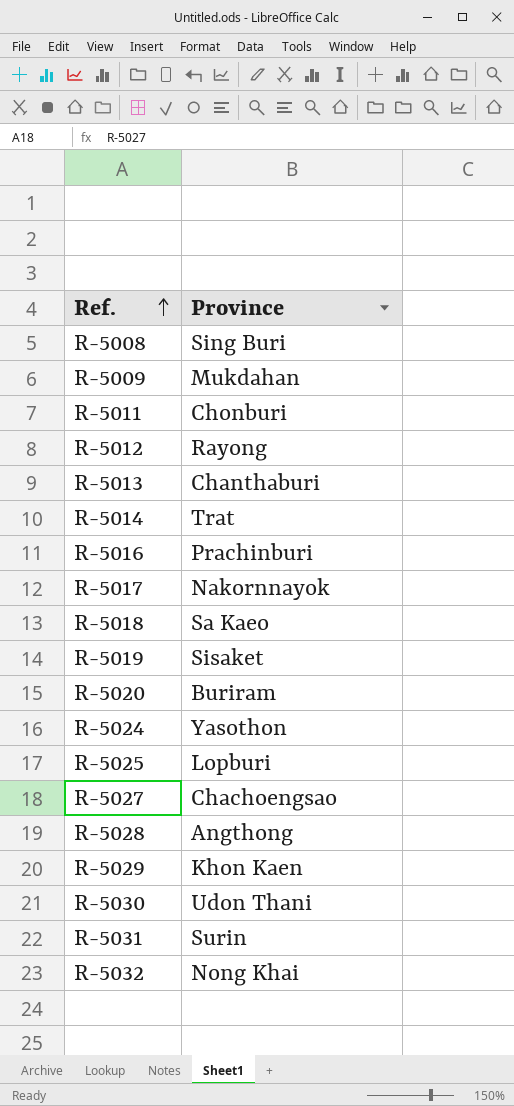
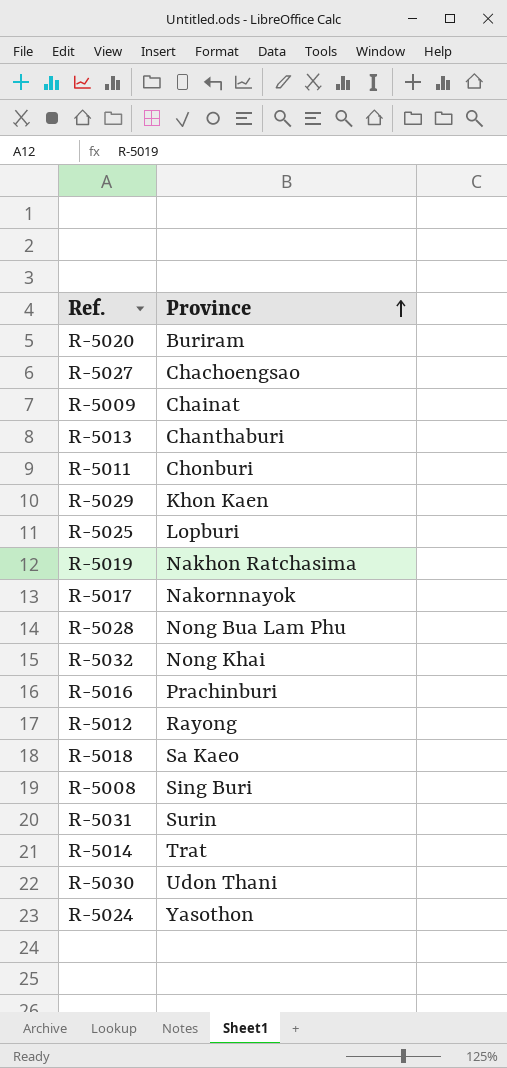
row order: Ref. ascending -> Province ascending
R-5009 | Province: Mukdahan -> Chainat
R-5019 | Province: Sisaket -> Nakhon Ratchasima
R-5028 | Province: Angthong -> Nong Bua Lam Phu

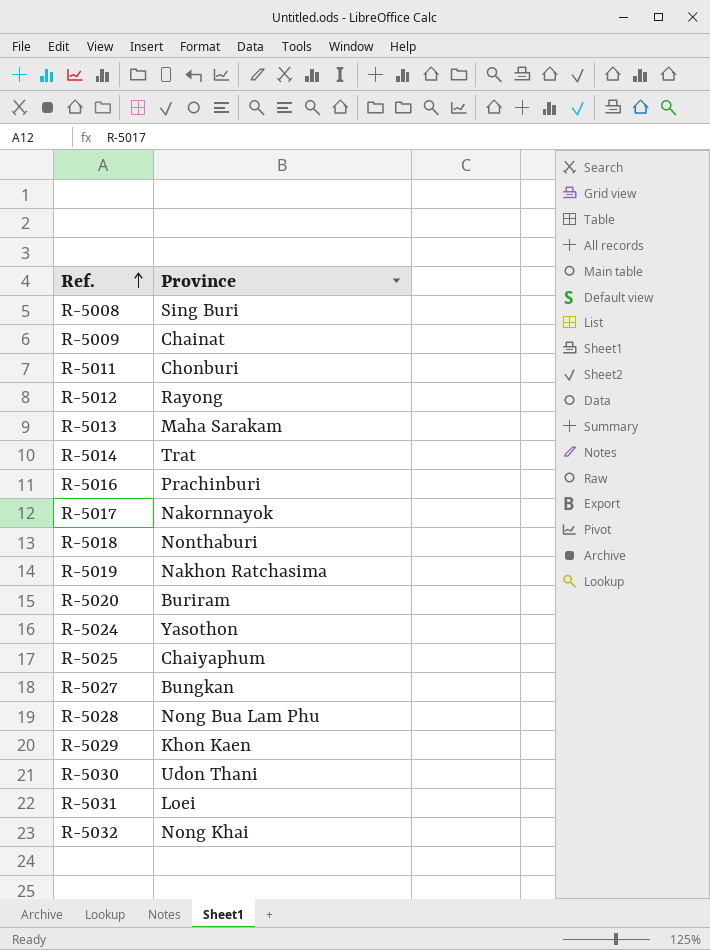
row order: Province ascending -> Ref. ascending
R-5013 | Province: Chanthaburi -> Maha Sarakam
R-5018 | Province: Sa Kaeo -> Nonthaburi
R-5025 | Province: Lopburi -> Chaiyaphum
R-5027 | Province: Chachoengsao -> Bungkan
R-5031 | Province: Surin -> Loei

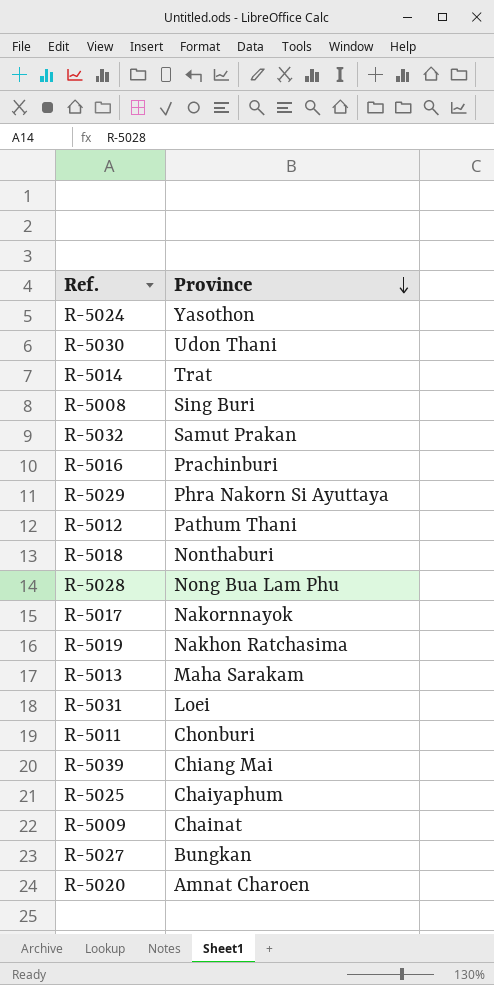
row order: Ref. ascending -> Province descending
R-5032 | Province: Nong Khai -> Samut Prakan
R-5029 | Province: Khon Kaen -> Phra Nakorn Si Ayuttaya
R-5012 | Province: Rayong -> Pathum Thani
row R-5039: none -> Chiang Mai
R-5020 | Province: Buriram -> Amnat Charoen

